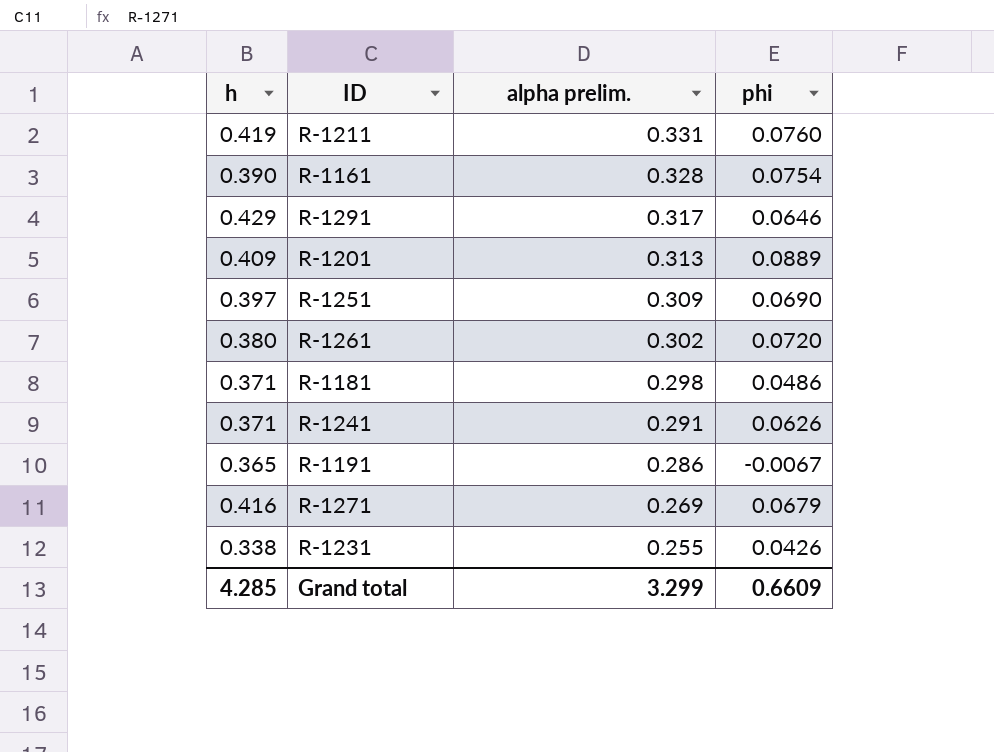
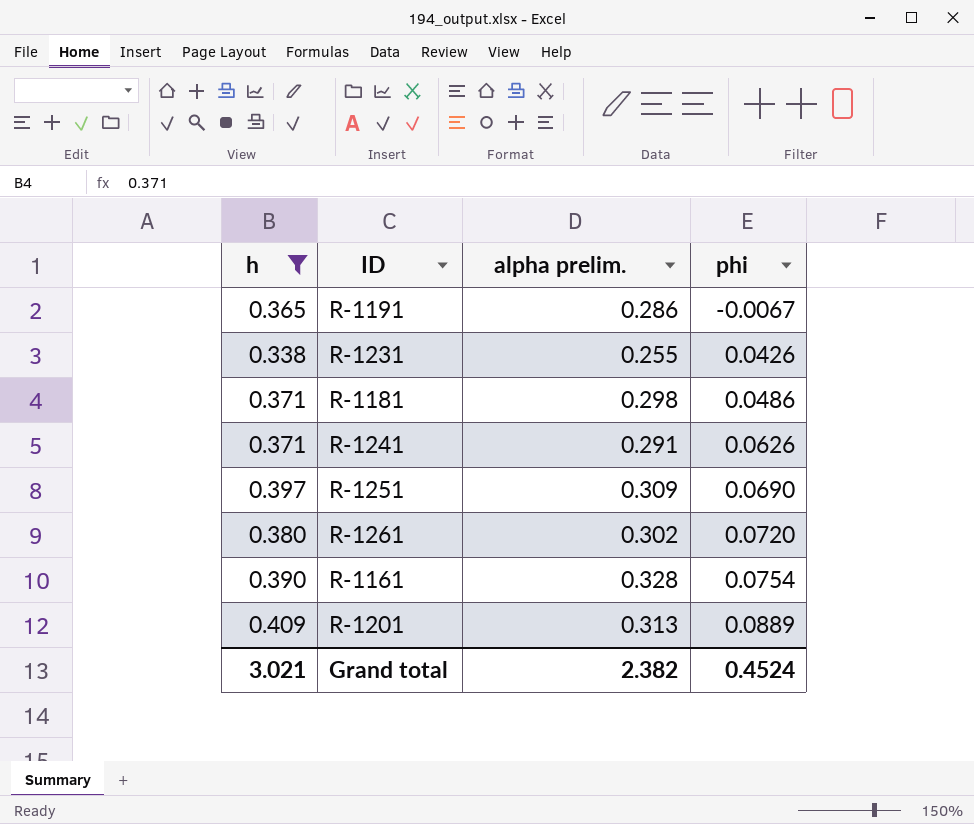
filter: none -> h <= 0.409
row order: alpha prelim. descending -> phi ascending
Grand total | h: 4.285 -> 3.021
Grand total | alpha prelim.: 3.299 -> 2.382
Grand total | phi: 0.6609 -> 0.4524

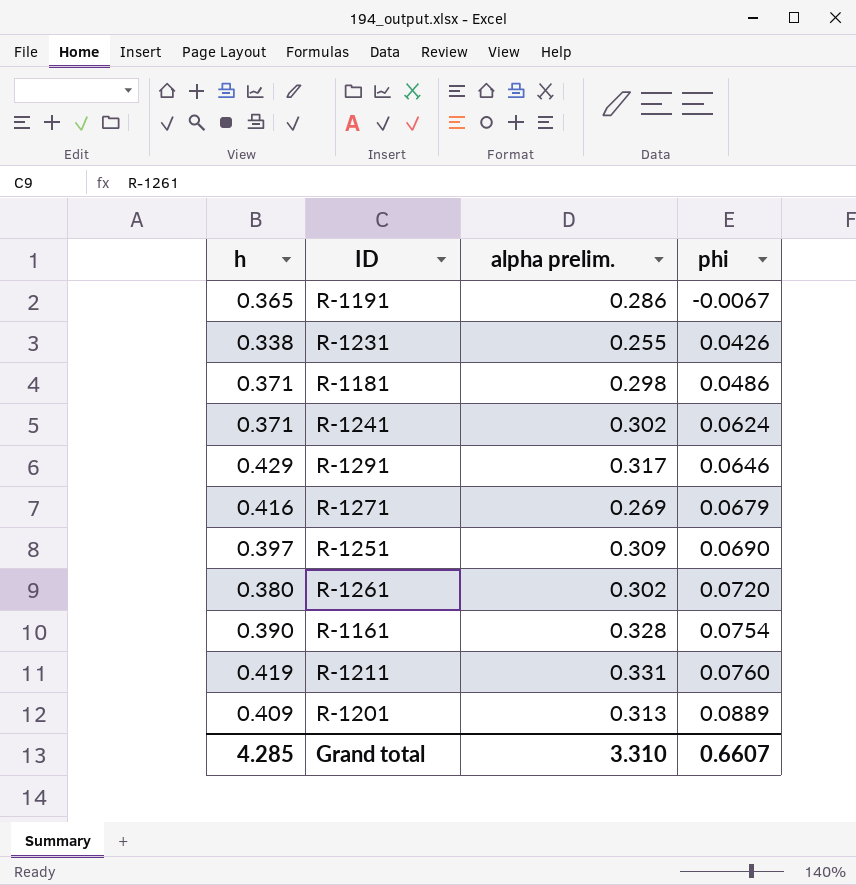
filter: h <= 0.409 -> none
R-1241 | alpha prelim.: 0.291 -> 0.302
R-1241 | phi: 0.0626 -> 0.0624
Grand total | h: 3.021 -> 4.285
Grand total | alpha prelim.: 2.382 -> 3.310
Grand total | phi: 0.4524 -> 0.6607

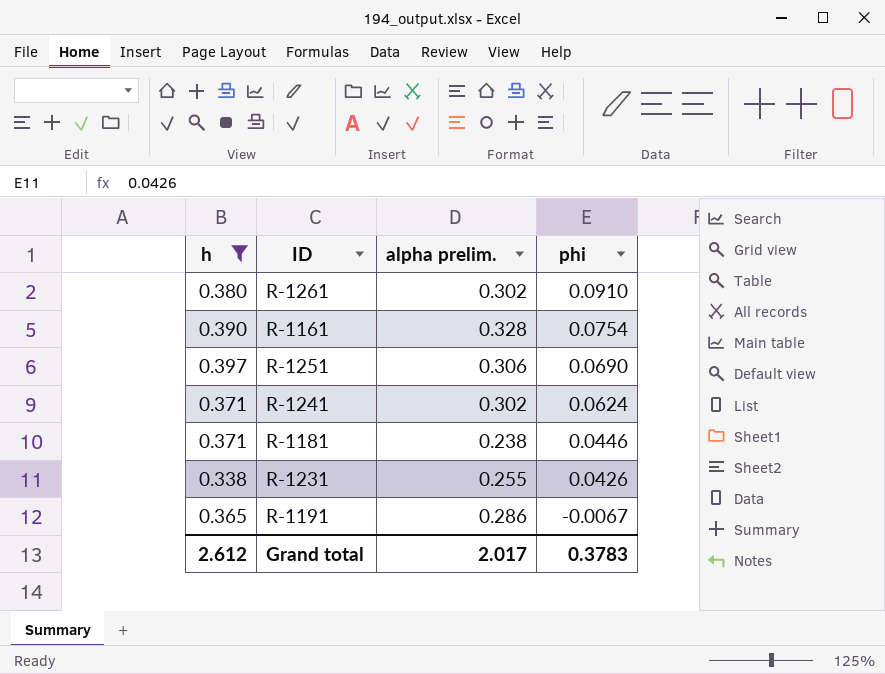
filter: none -> h <= 0.397
row order: phi ascending -> phi descending
R-1261 | phi: 0.0720 -> 0.0910
R-1251 | alpha prelim.: 0.309 -> 0.306
R-1181 | alpha prelim.: 0.298 -> 0.238
R-1181 | phi: 0.0486 -> 0.0446
Grand total | h: 4.285 -> 2.612
Grand total | alpha prelim.: 3.310 -> 2.017
Grand total | phi: 0.6607 -> 0.3783

